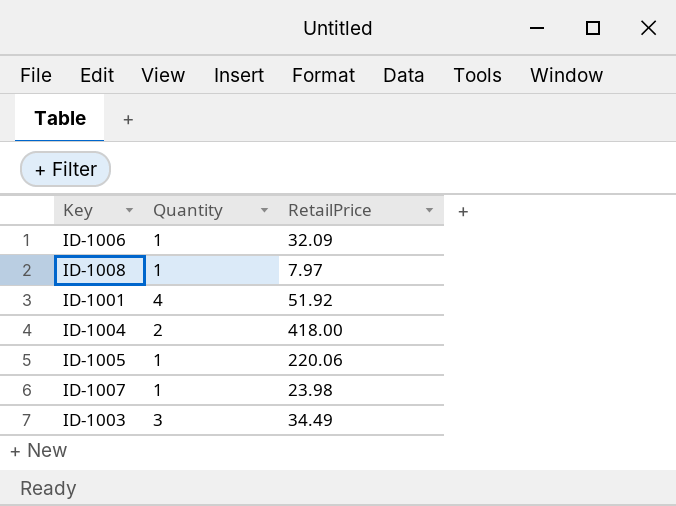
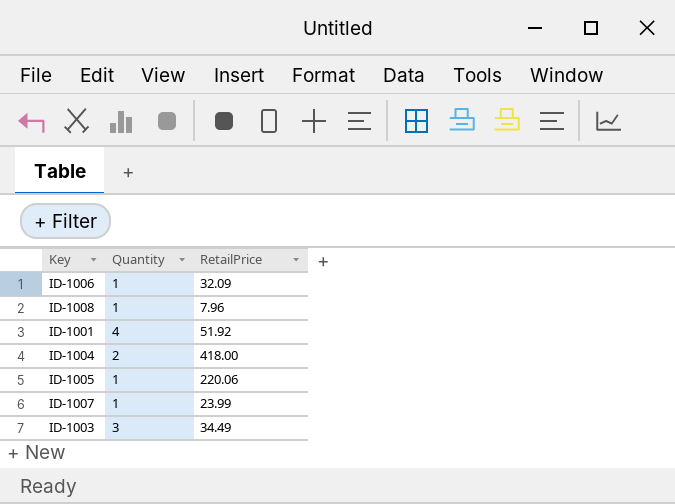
ID-1008 | RetailPrice: 7.97 -> 7.96
ID-1007 | RetailPrice: 23.98 -> 23.99

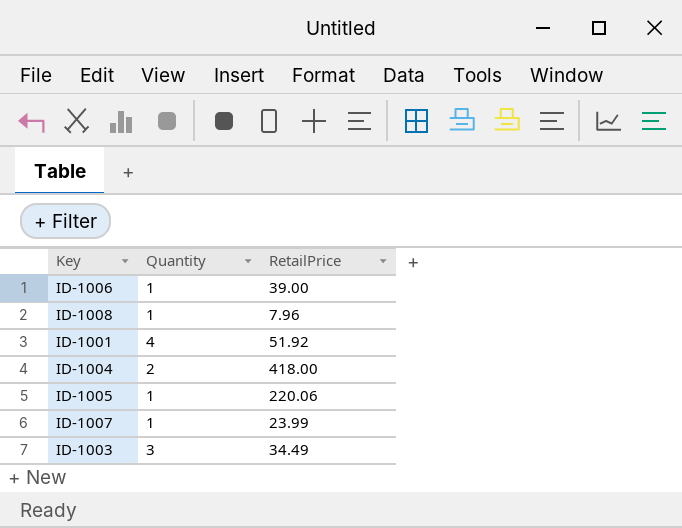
ID-1006 | RetailPrice: 32.09 -> 39.00

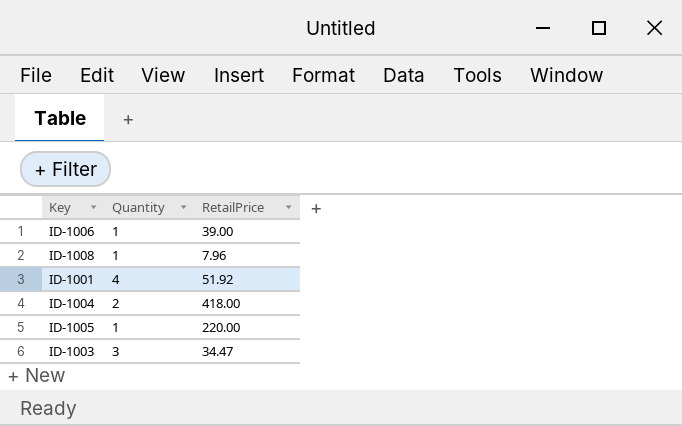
row ID-1007: 1 | 23.99 -> none
ID-1005 | RetailPrice: 220.06 -> 220.00
ID-1003 | RetailPrice: 34.49 -> 34.47

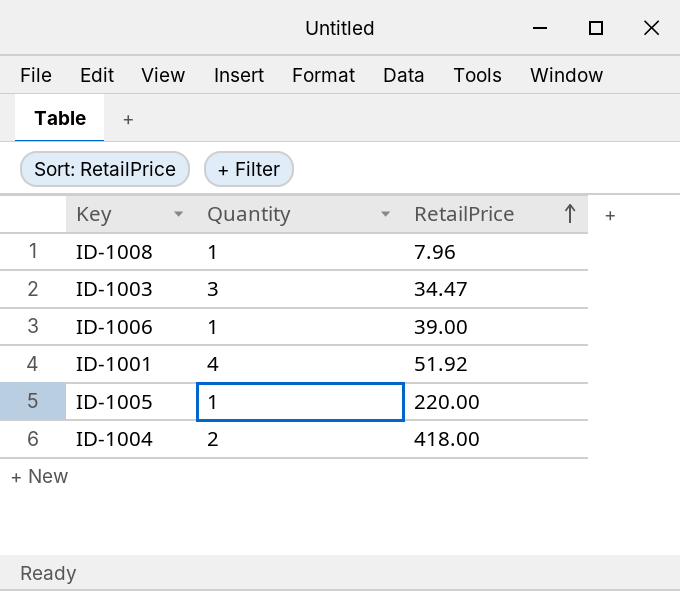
row order: none -> RetailPrice ascending

